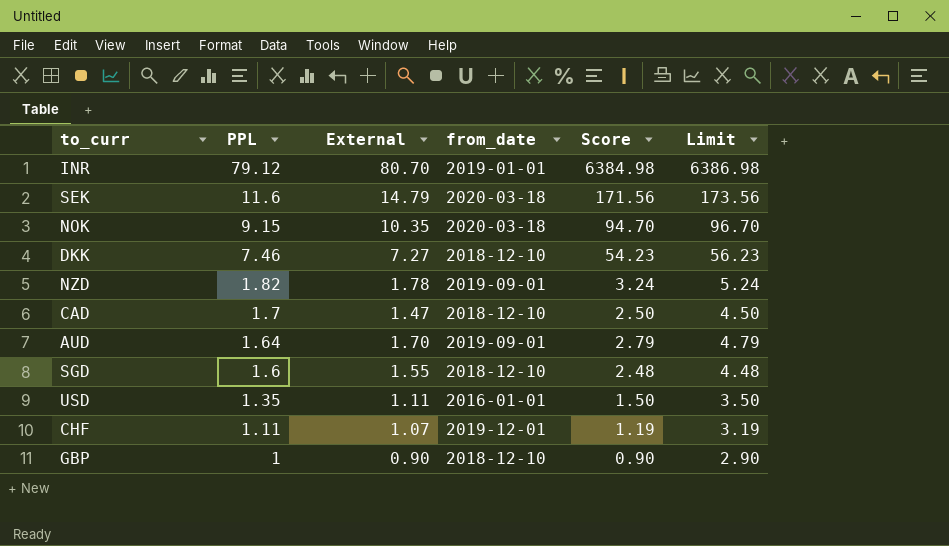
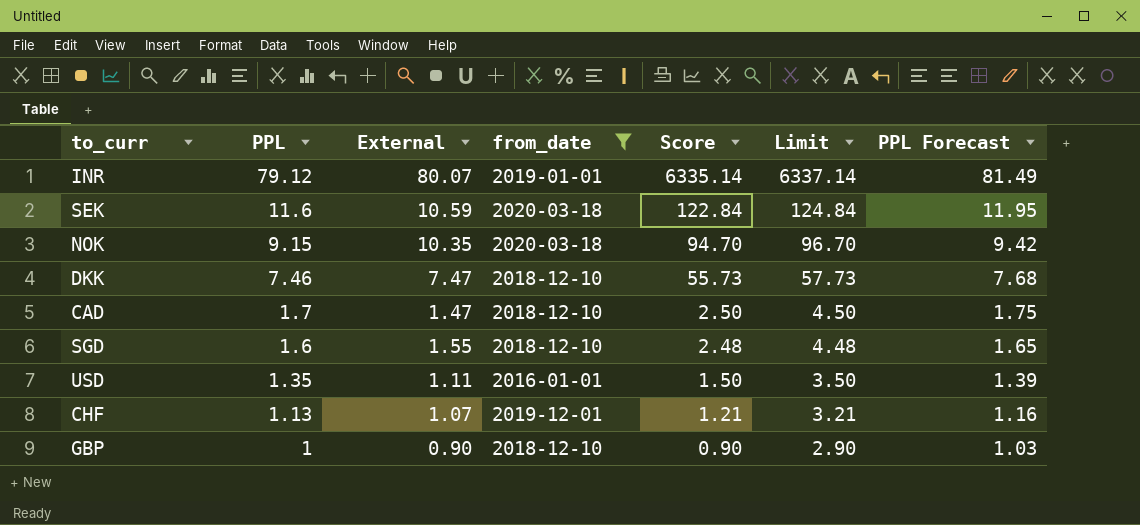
filter: none -> from_date != 2019-09-01
column PPL Forecast | formula: none -> [PPL] * 1.03
INR | External: 80.70 -> 80.07
INR | Score: 6384.98 -> 6335.14
INR | Limit: 6386.98 -> 6337.14
SEK | External: 14.79 -> 10.59
SEK | Score: 171.56 -> 122.84
SEK | Limit: 173.56 -> 124.84
DKK | External: 7.27 -> 7.47
DKK | Score: 54.23 -> 55.73
DKK | Limit: 56.23 -> 57.73
CHF | PPL: 1.11 -> 1.13
CHF | Score: 1.19 -> 1.21
CHF | Limit: 3.19 -> 3.21

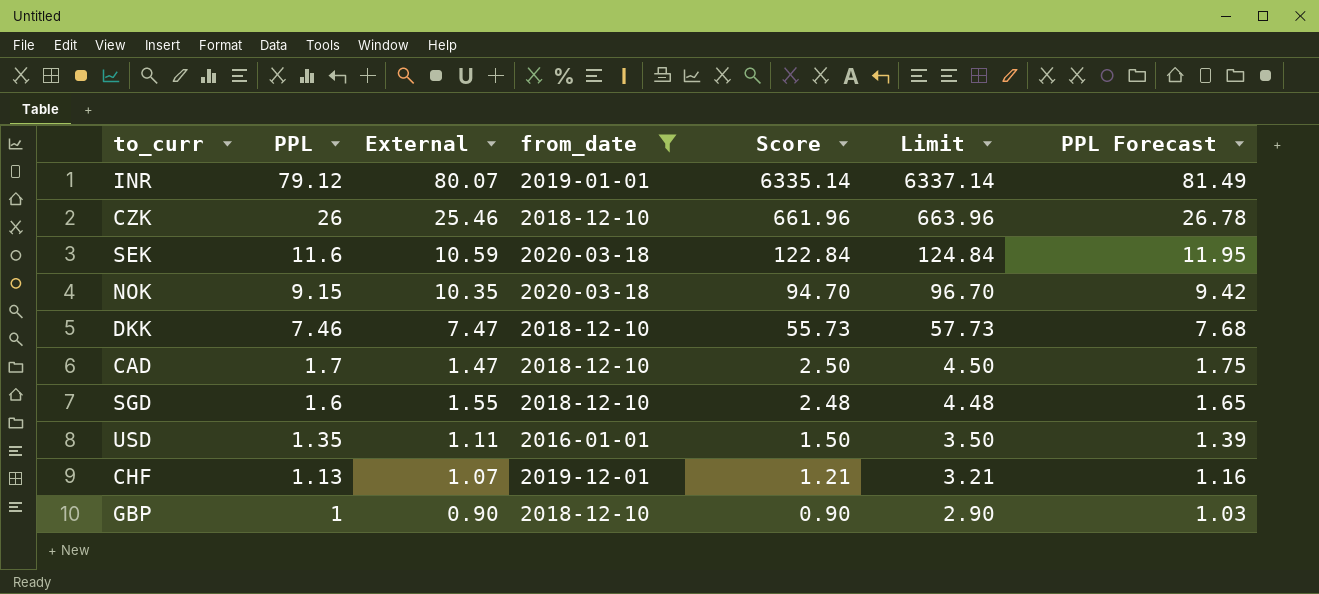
row CZK: none -> 26 | 25.46 | 2018-12-10 | 661.96 | 663.96 | 26.78

